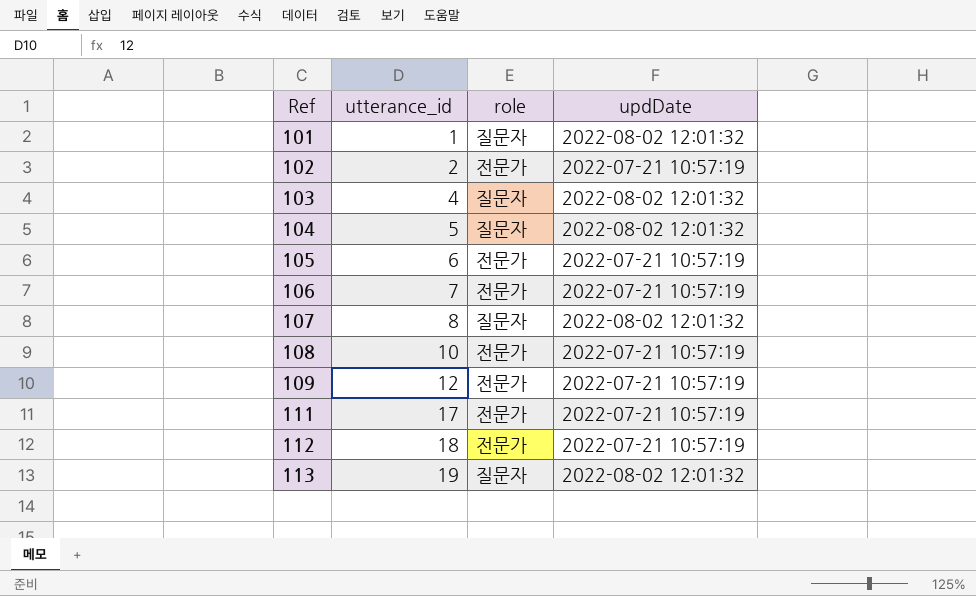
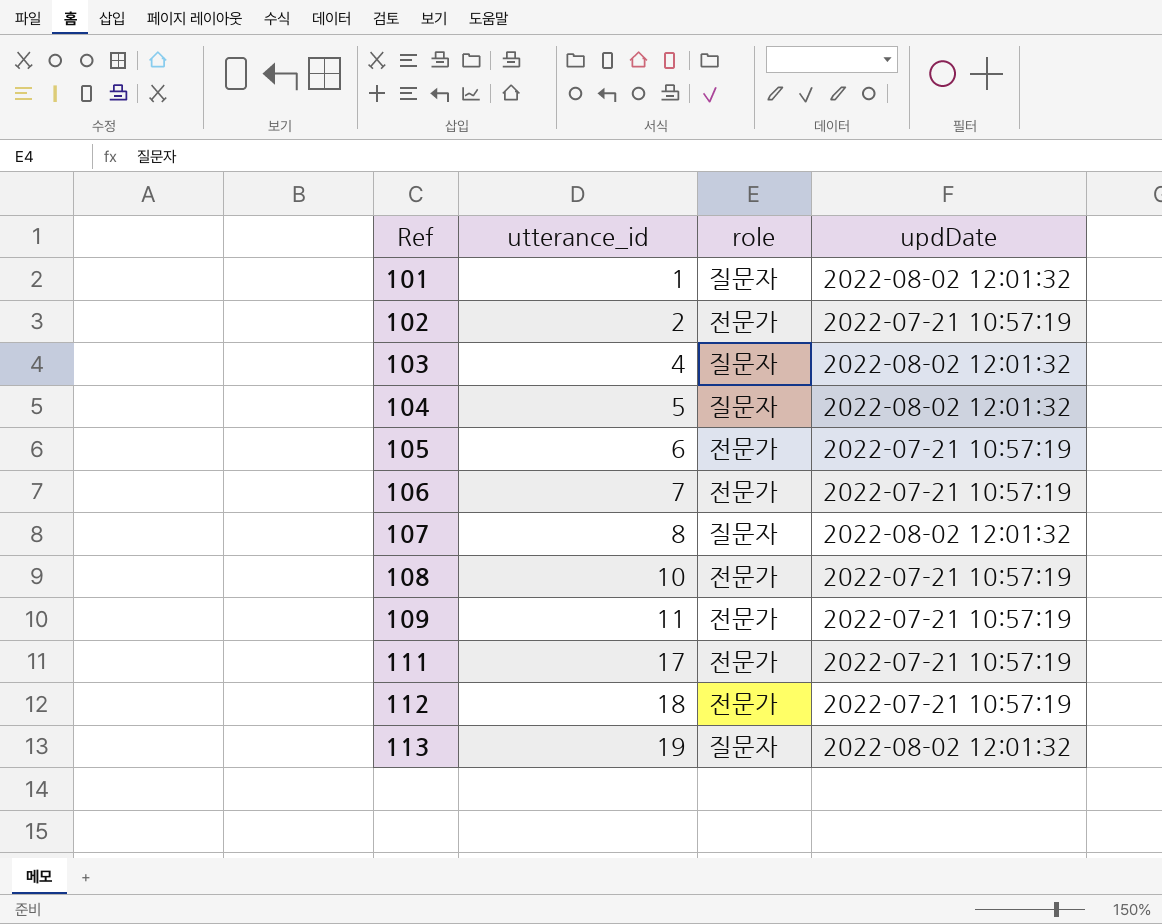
109 | utterance_id: 12 -> 11

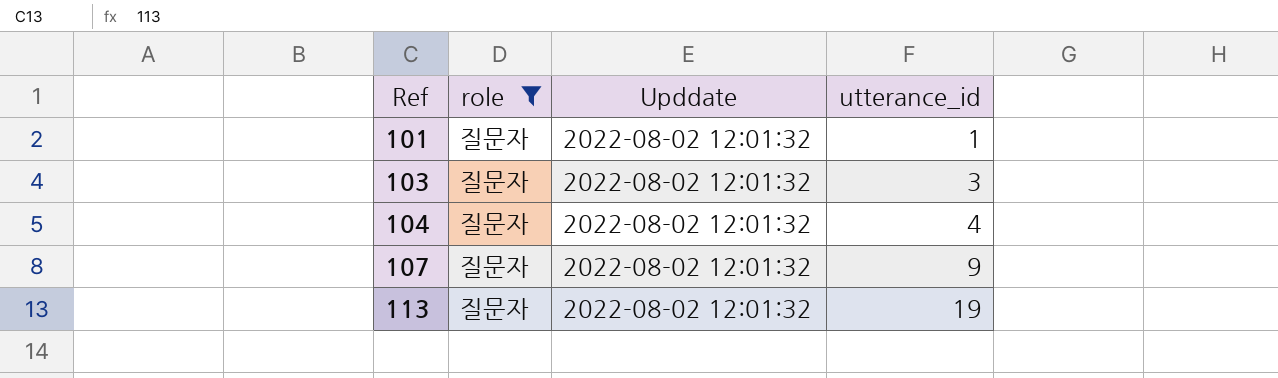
filter: none -> role = 질문자
column name: updDate -> Upddate
column utterance_id | position: 2 -> 4
103 | utterance_id: 4 -> 3
104 | utterance_id: 5 -> 4
107 | utterance_id: 8 -> 9

